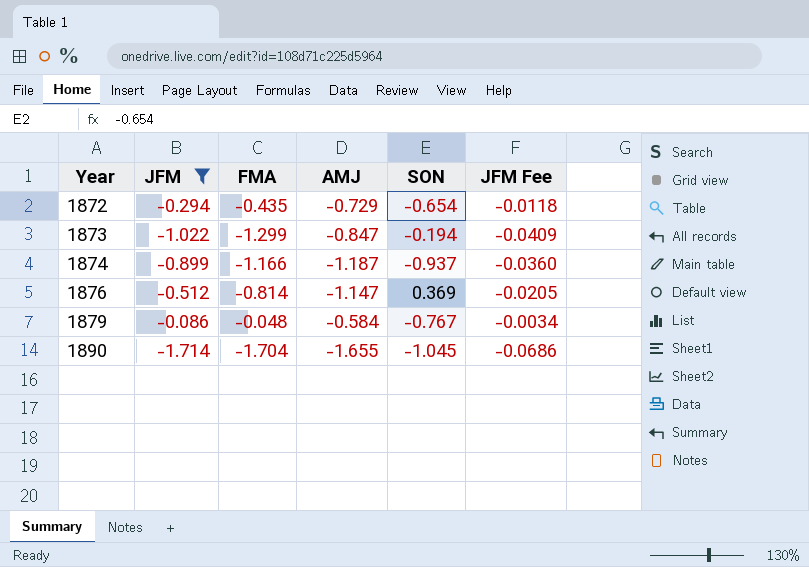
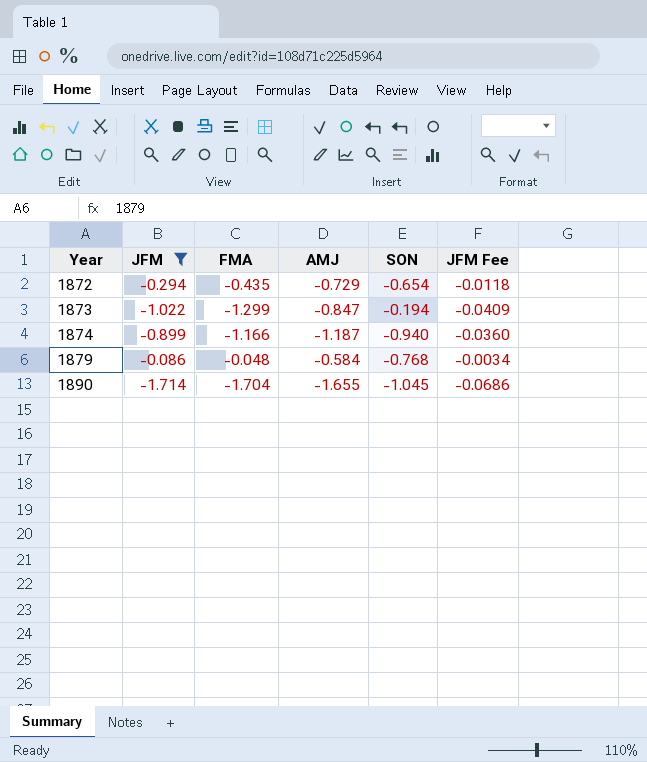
row 1876: -0.512 | -0.814 | -1.147 | 0.369 | -0.0205 -> none
1874 | SON: -0.937 -> -0.940
1879 | SON: -0.767 -> -0.768

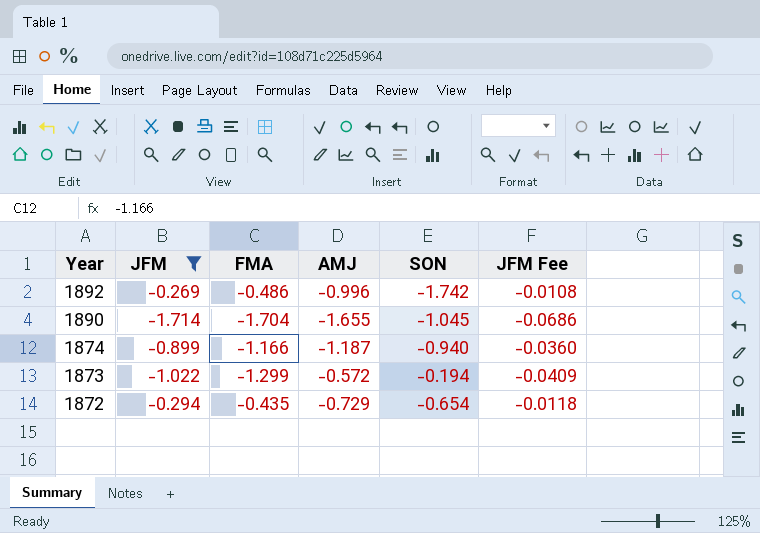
row order: Year ascending -> Year descending
row 1879: -0.086 | -0.048 | -0.584 | -0.768 | -0.0034 -> none
row 1892: none -> -0.269 | -0.486 | -0.996 | -1.742 | -0.0108
1873 | AMJ: -0.847 -> -0.572

